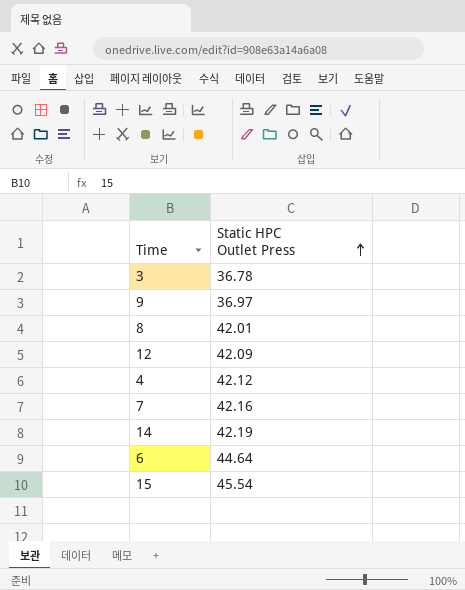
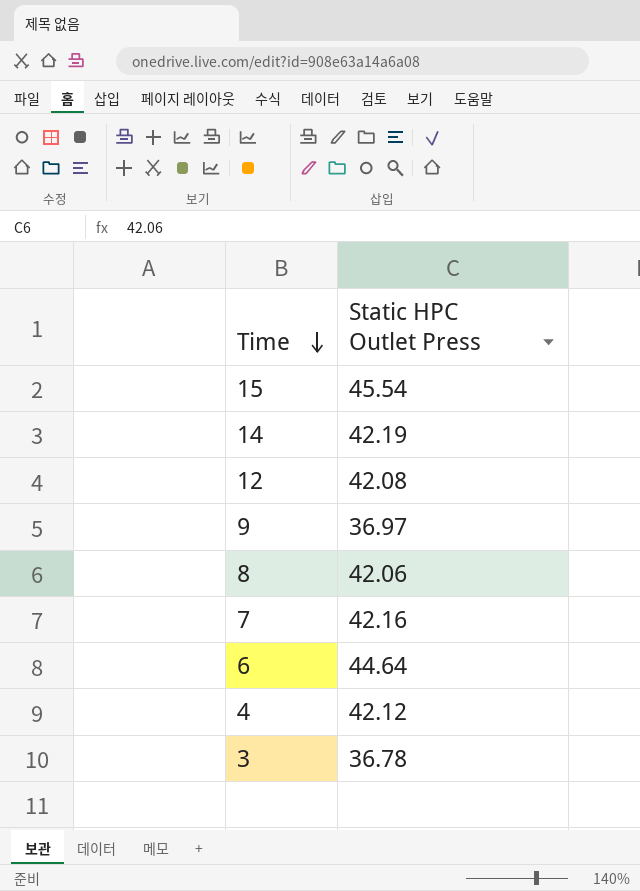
row order: Static HPC Outlet Press ascending -> Time descending
12 | Static HPC Outlet Press: 42.09 -> 42.08
8 | Static HPC Outlet Press: 42.01 -> 42.06

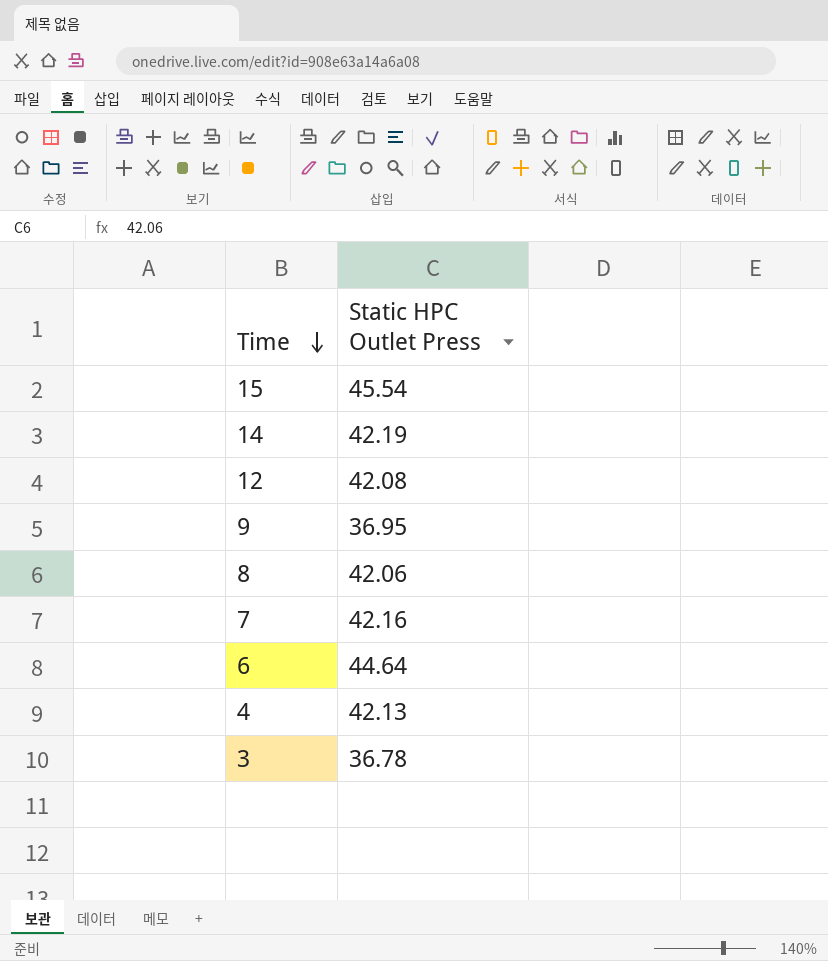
9 | Static HPC Outlet Press: 36.97 -> 36.95
4 | Static HPC Outlet Press: 42.12 -> 42.13

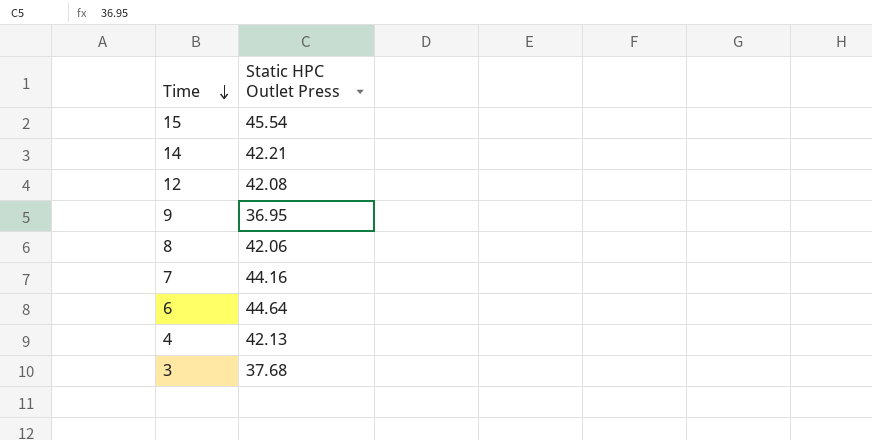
14 | Static HPC Outlet Press: 42.19 -> 42.21
7 | Static HPC Outlet Press: 42.16 -> 44.16
3 | Static HPC Outlet Press: 36.78 -> 37.68

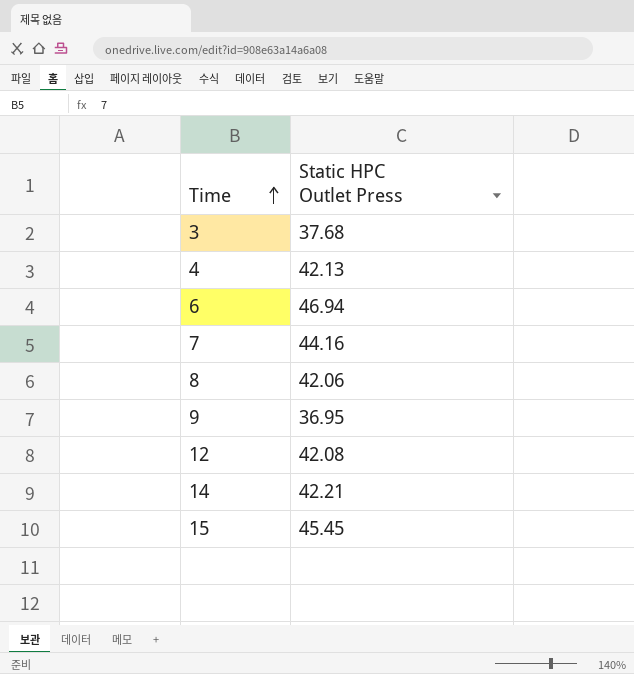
row order: Time descending -> Time ascending
6 | Static HPC Outlet Press: 44.64 -> 46.94
15 | Static HPC Outlet Press: 45.54 -> 45.45

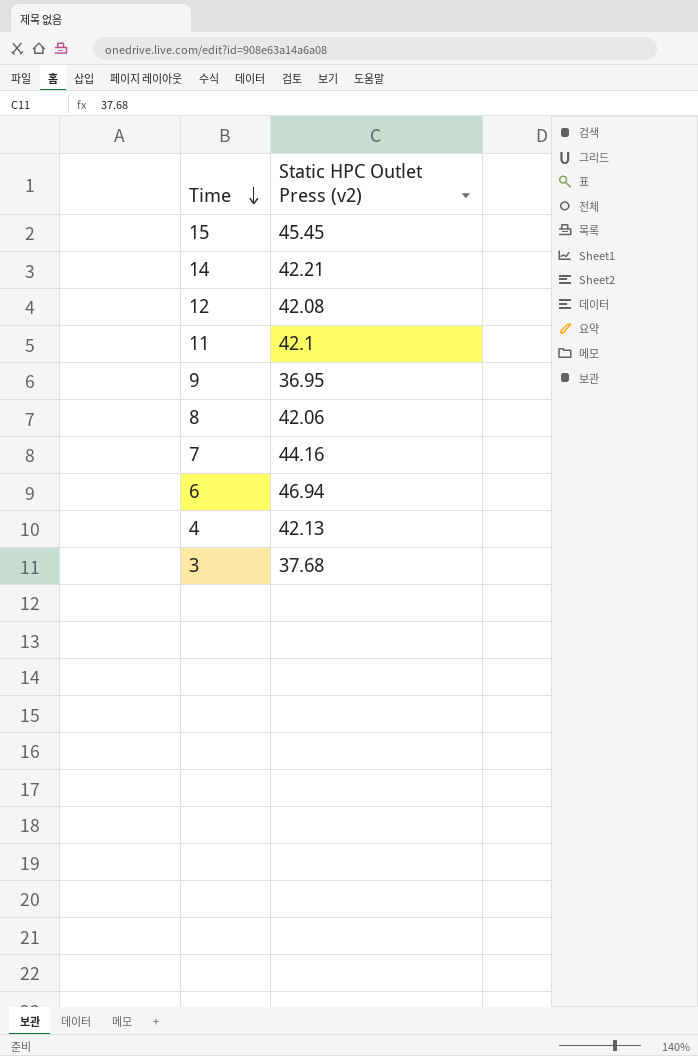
row order: Time ascending -> Time descending
column name: Static HPC Outlet Press -> Static HPC Outlet Press (v2)
row 11: none -> 42.1

